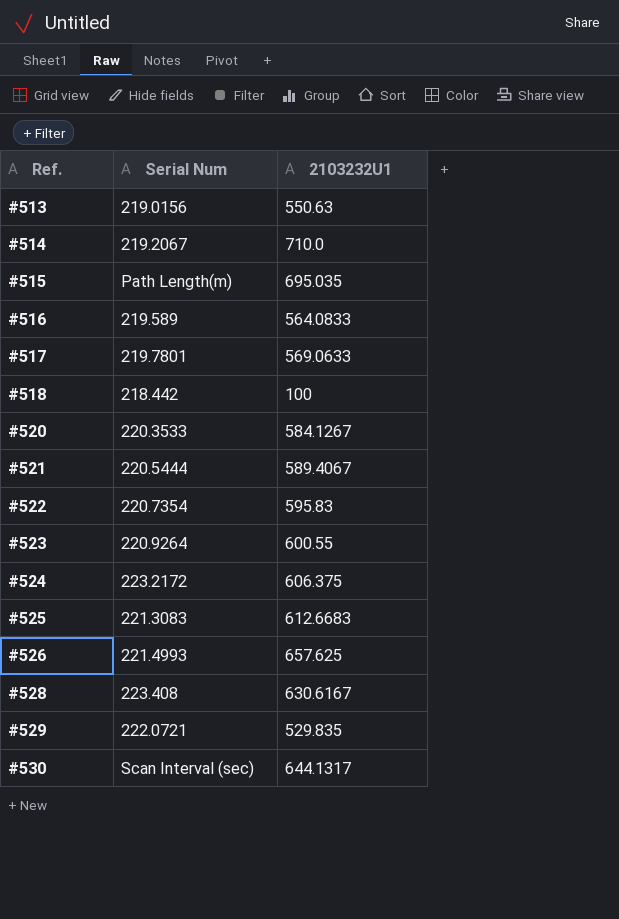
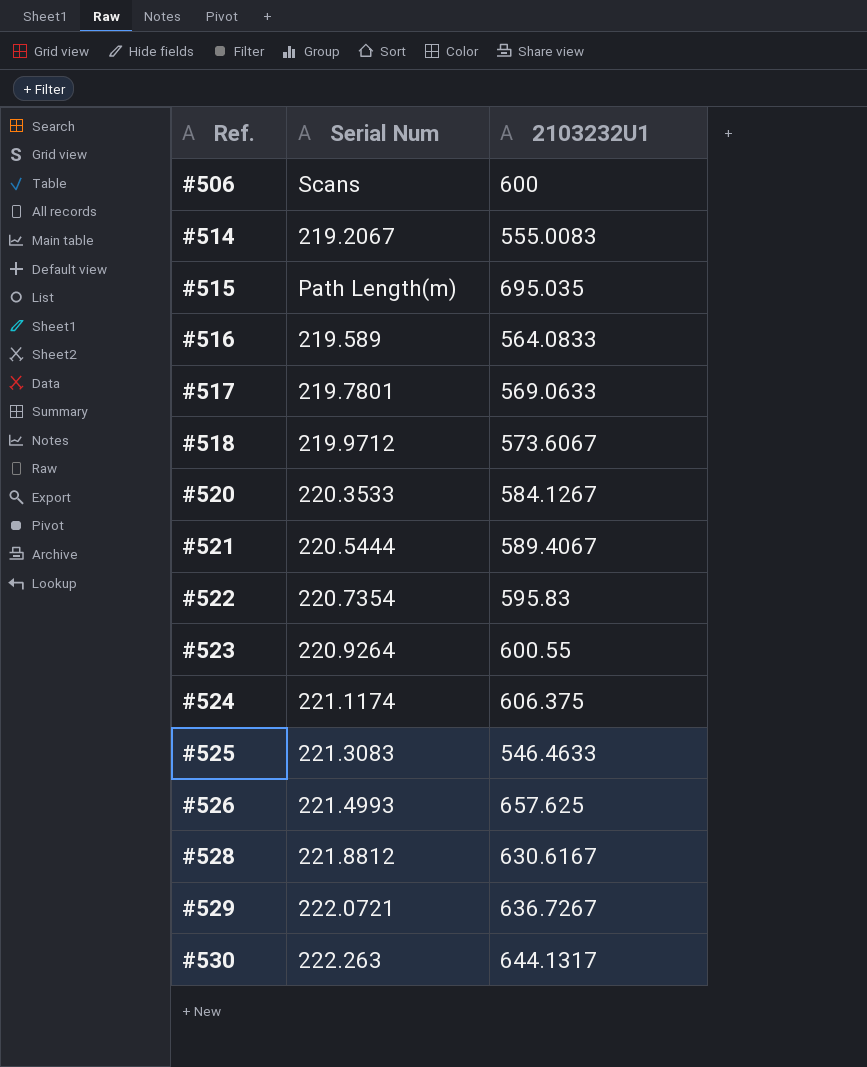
row #513: 219.0156 | 550.63 -> none
row #506: none -> Scans | 600
#514 | 2103232U1: 710.0 -> 555.0083
#518 | Serial Num: 218.442 -> 219.9712
#518 | 2103232U1: 100 -> 573.6067
#524 | Serial Num: 223.2172 -> 221.1174
#525 | 2103232U1: 612.6683 -> 546.4633
#528 | Serial Num: 223.408 -> 221.8812
#529 | 2103232U1: 529.835 -> 636.7267
#530 | Serial Num: Scan Interval (sec) -> 222.263

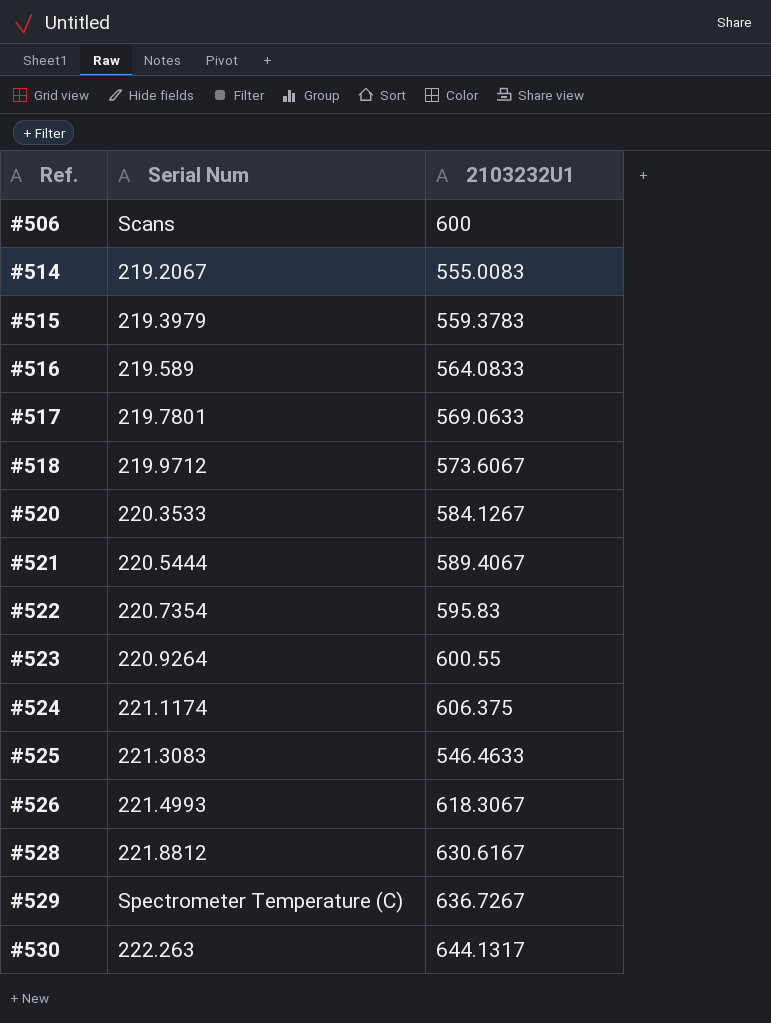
#515 | Serial Num: Path Length(m) -> 219.3979
#515 | 2103232U1: 695.035 -> 559.3783
#526 | 2103232U1: 657.625 -> 618.3067
#529 | Serial Num: 222.0721 -> Spectrometer Temperature (C)

